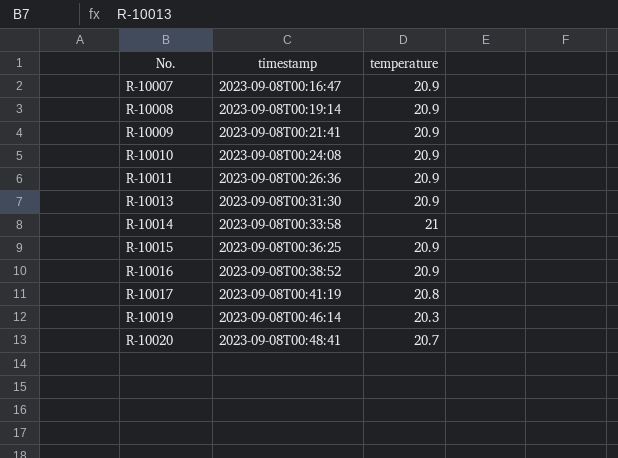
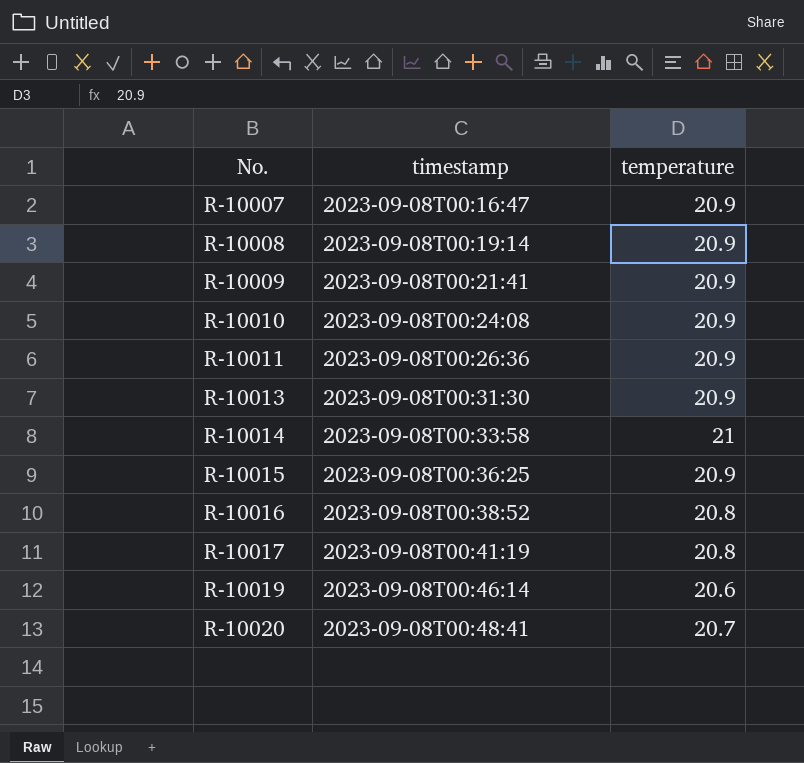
R-10016 | temperature: 20.9 -> 20.8
R-10019 | temperature: 20.3 -> 20.6

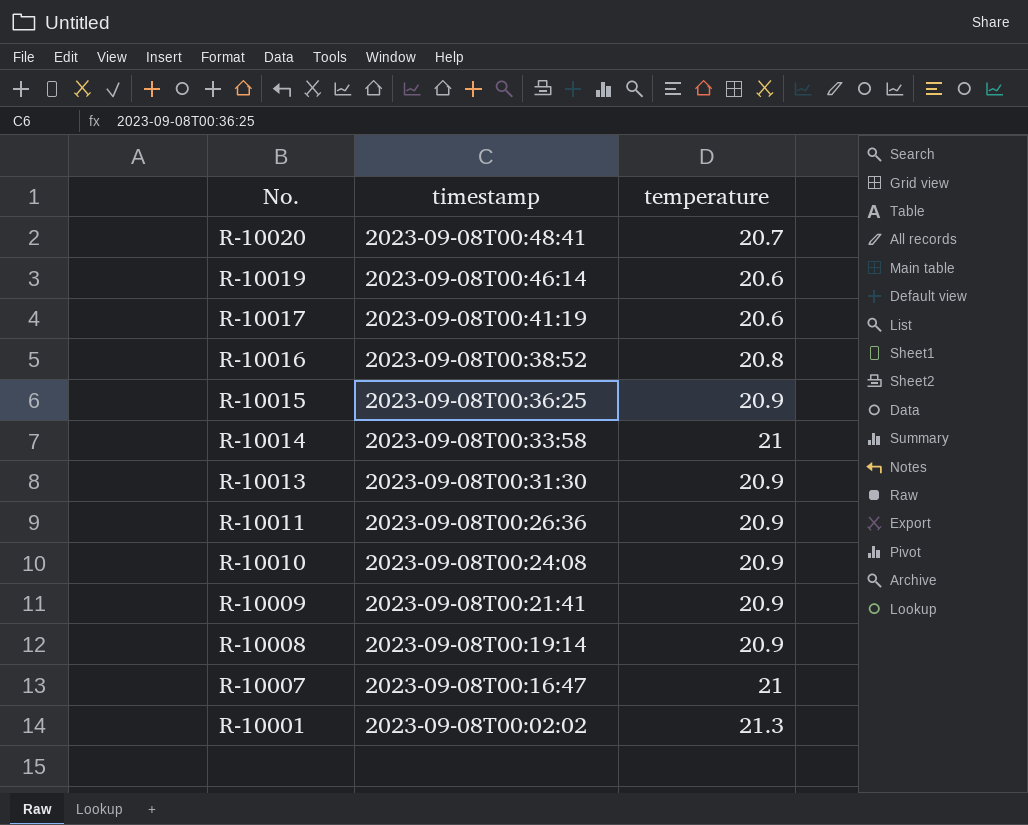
row order: No. ascending -> No. descending
R-10017 | temperature: 20.8 -> 20.6
R-10007 | temperature: 20.9 -> 21
row R-10001: none -> 2023-09-08T00:02:02 | 21.3

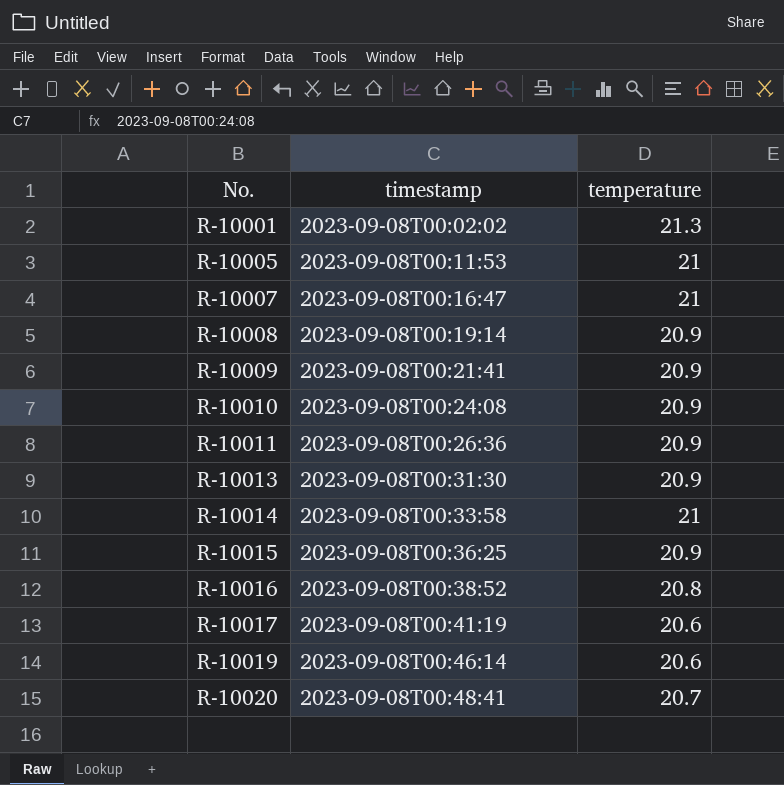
row order: No. descending -> No. ascending
row R-10005: none -> 2023-09-08T00:11:53 | 21

